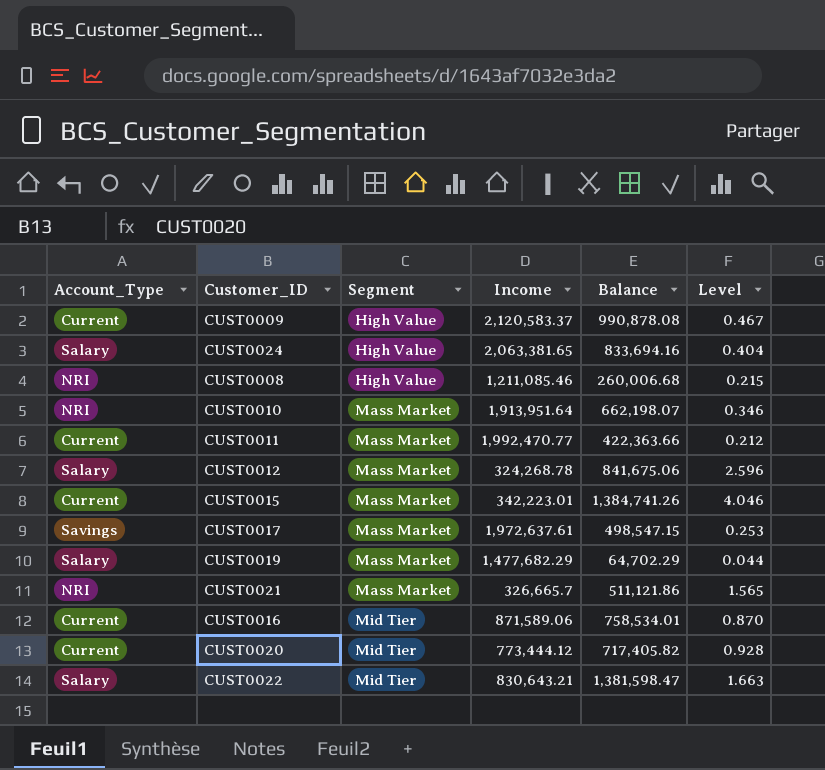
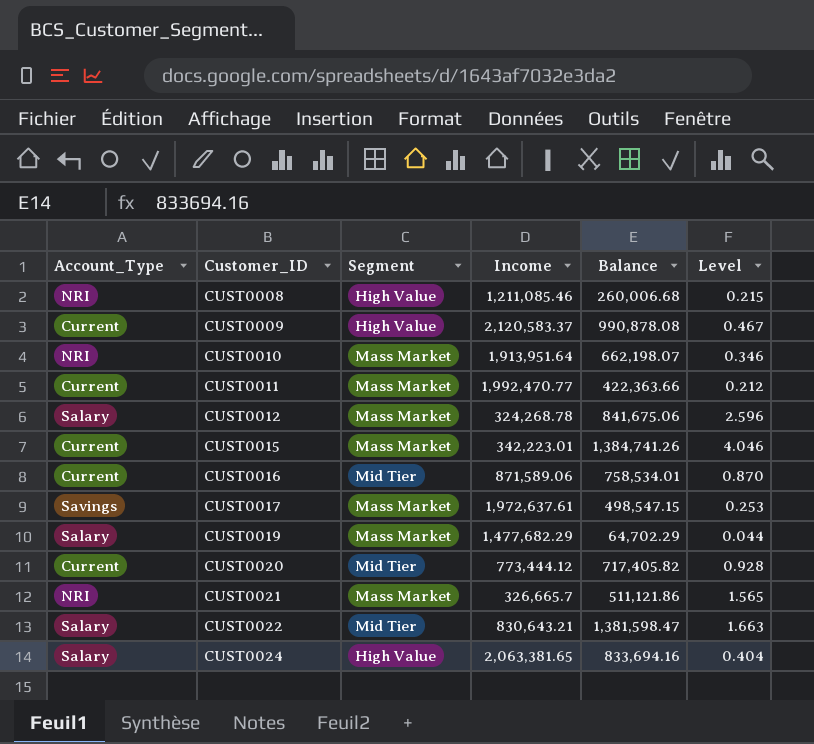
row order: Segment ascending -> Customer_ID ascending

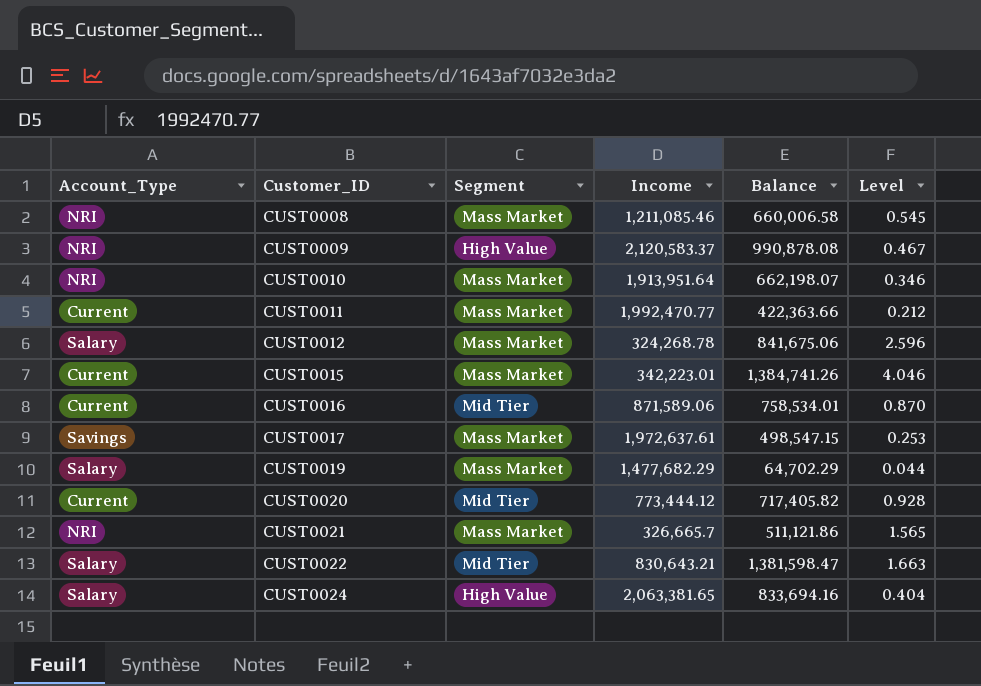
CUST0008 | Segment: High Value -> Mass Market
CUST0008 | Balance: 260,006.68 -> 660,006.58
CUST0008 | Level: 0.215 -> 0.545
CUST0009 | Account_Type: Current -> NRI

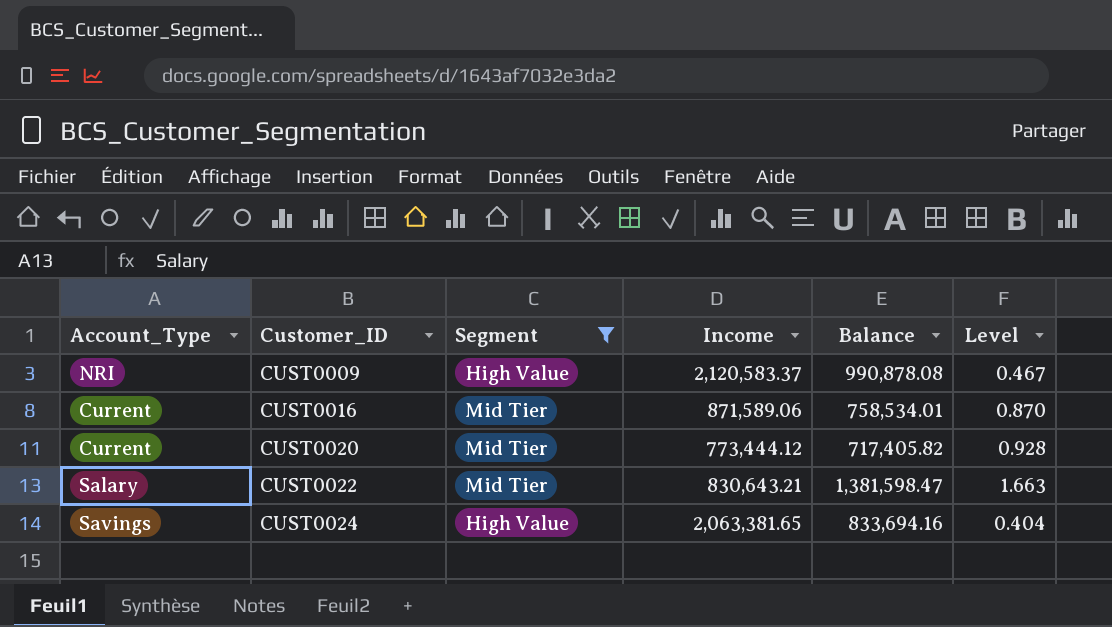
filter: none -> Segment != Mass Market
CUST0024 | Account_Type: Salary -> Savings

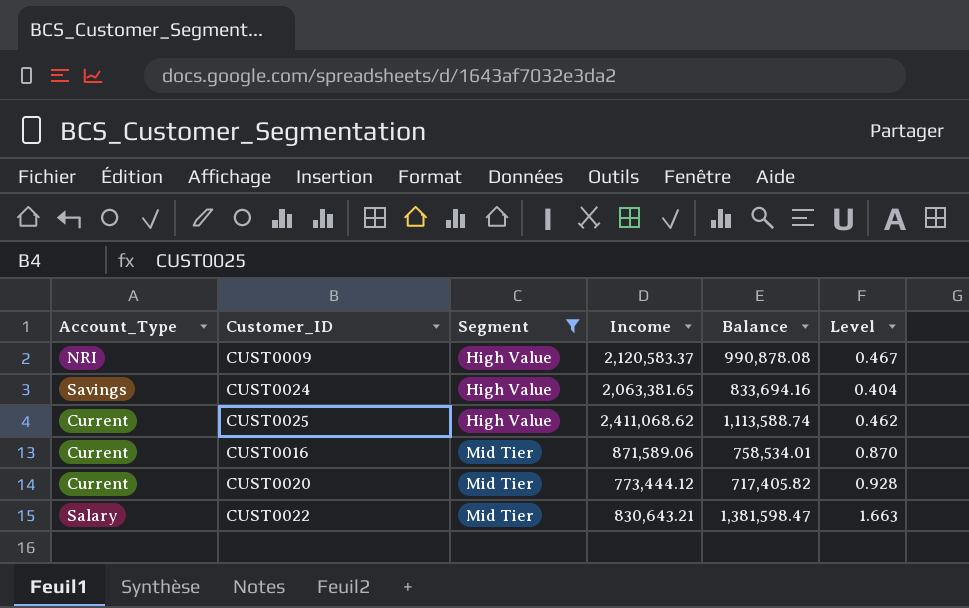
row order: Customer_ID ascending -> Segment ascending
row CUST0025: none -> Current | High Value | 2,411,068.62 | 1,113,588.74 | 0.462

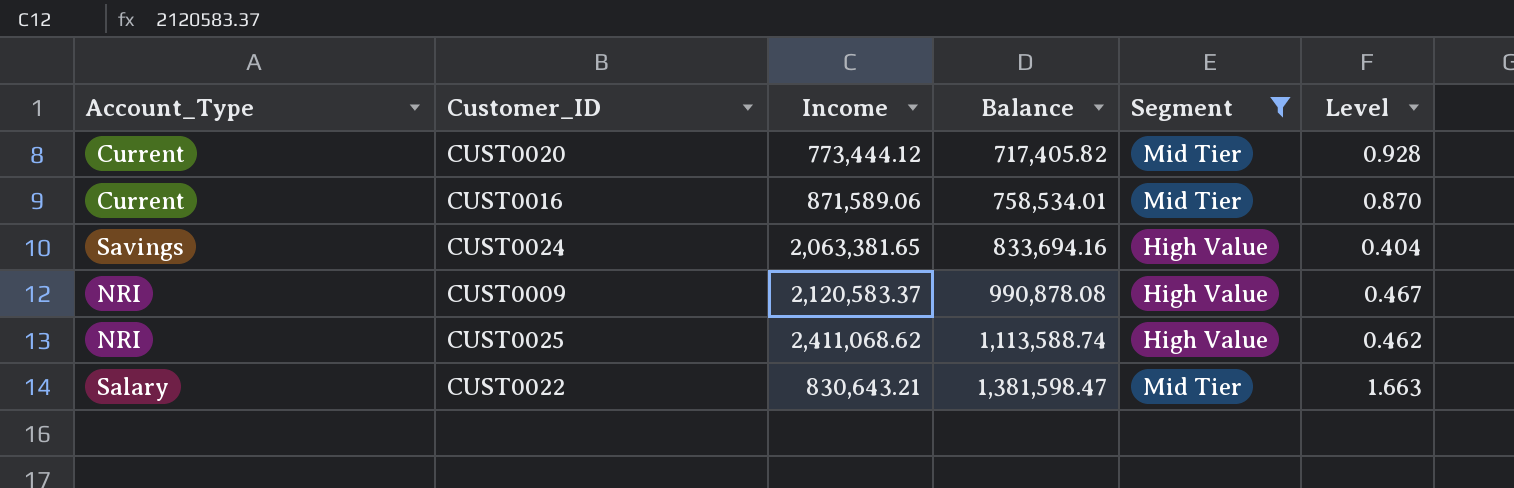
row order: Segment ascending -> Balance ascending
column Segment | position: 3 -> 5
CUST0025 | Account_Type: Current -> NRI

